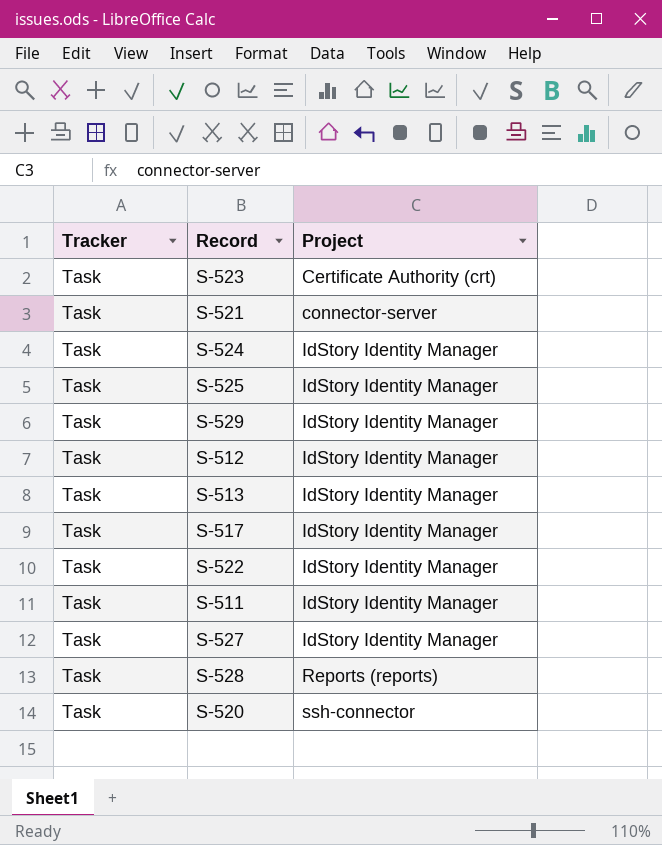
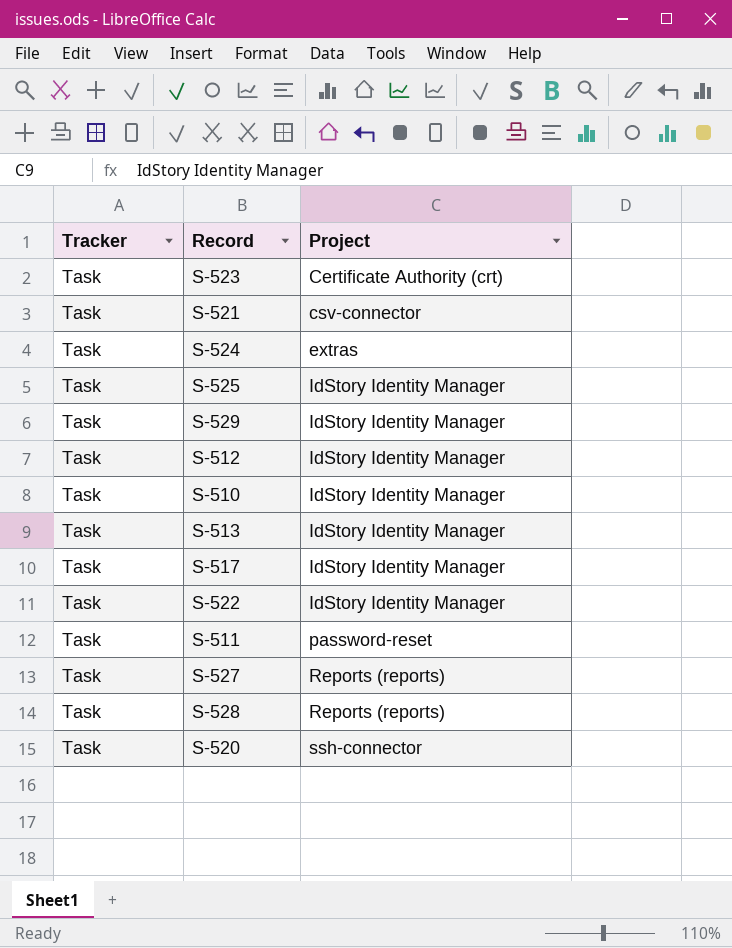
S-521 | Project: connector-server -> csv-connector
S-524 | Project: IdStory Identity Manager -> extras
row S-510: none -> Task | IdStory Identity Manager
S-511 | Project: IdStory Identity Manager -> password-reset
S-527 | Project: IdStory Identity Manager -> Reports (reports)

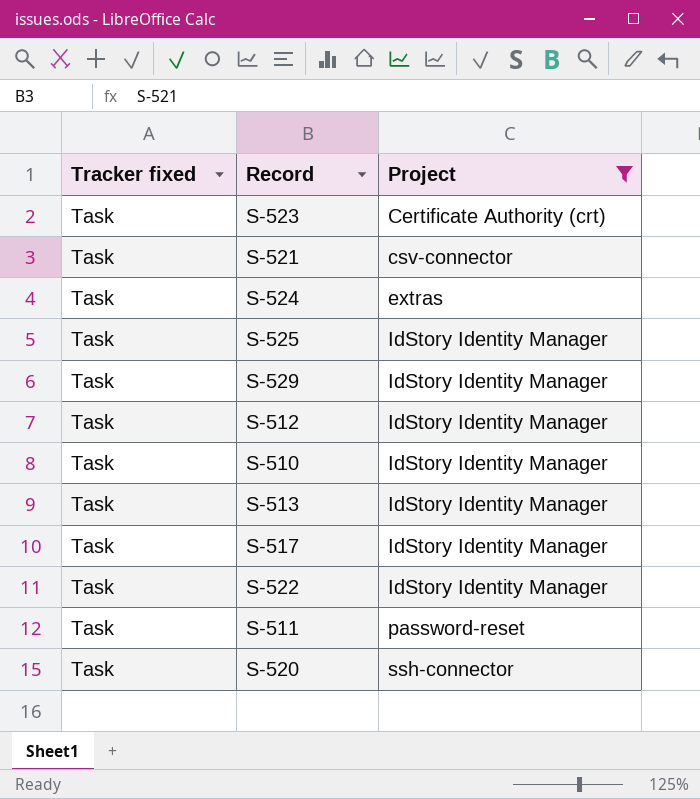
filter: none -> Project != Reports (reports)
column name: Tracker -> Tracker fixed

